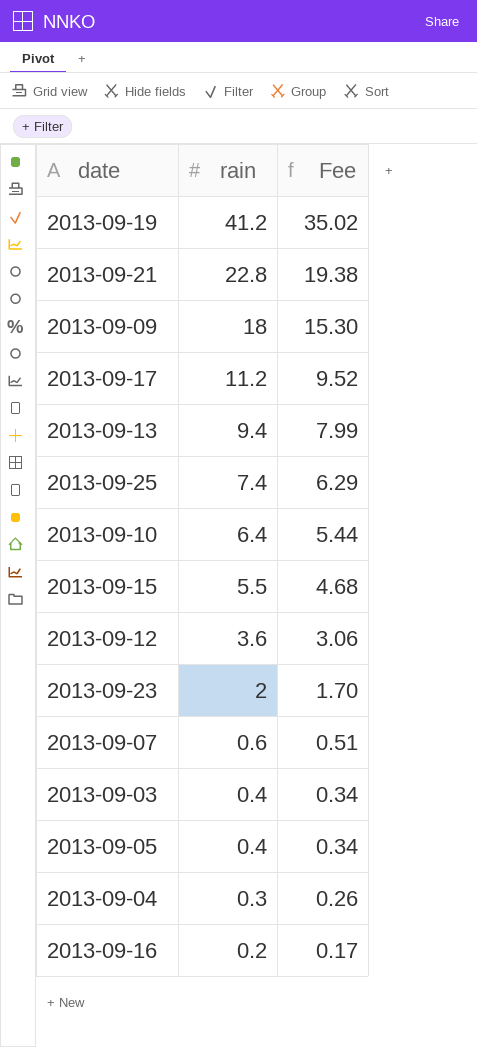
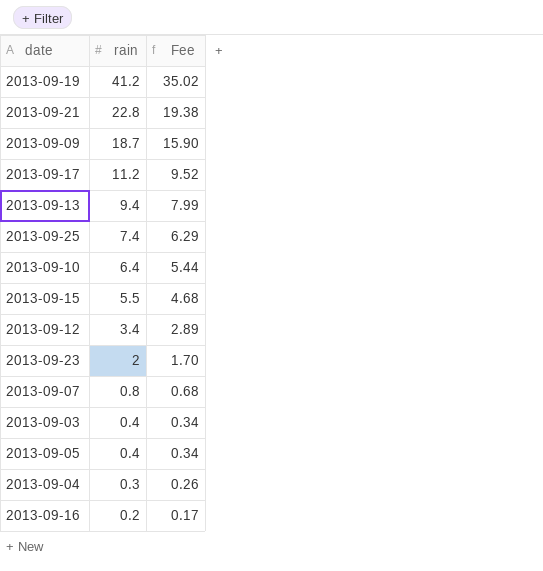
2013-09-09 | rain: 18 -> 18.7
2013-09-09 | Fee: 15.30 -> 15.90
2013-09-12 | rain: 3.6 -> 3.4
2013-09-12 | Fee: 3.06 -> 2.89
2013-09-07 | rain: 0.6 -> 0.8
2013-09-07 | Fee: 0.51 -> 0.68

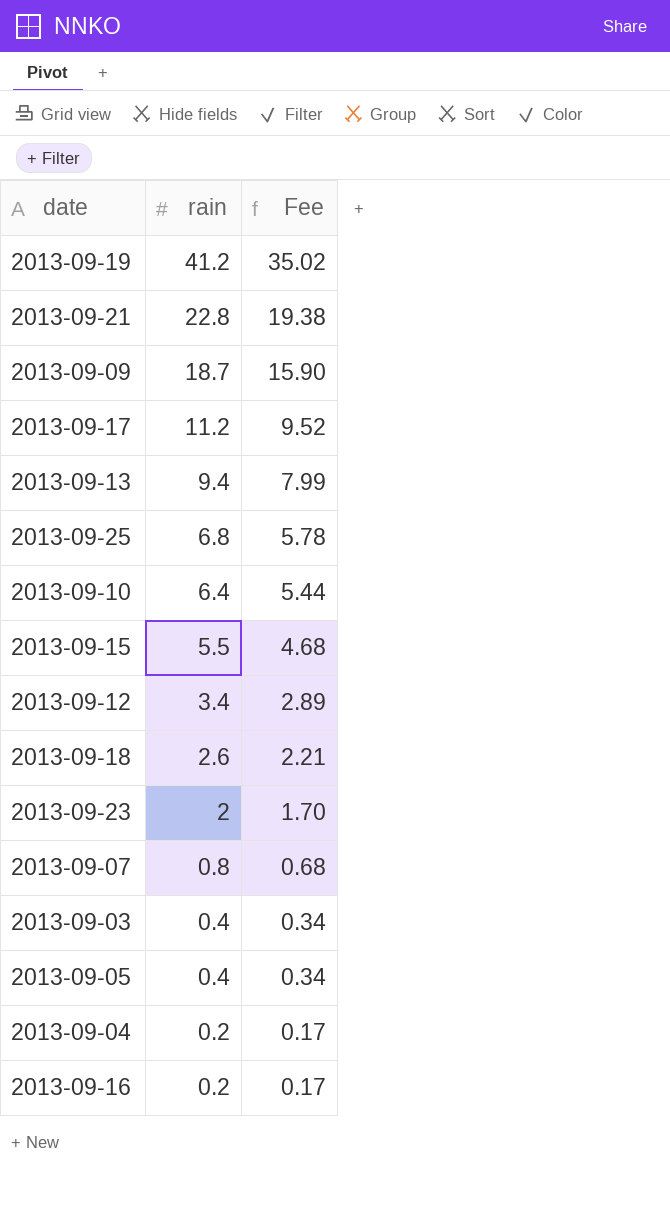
2013-09-25 | rain: 7.4 -> 6.8
2013-09-25 | Fee: 6.29 -> 5.78
row 2013-09-18: none -> 2.6 | 2.21
2013-09-04 | rain: 0.3 -> 0.2
2013-09-04 | Fee: 0.26 -> 0.17

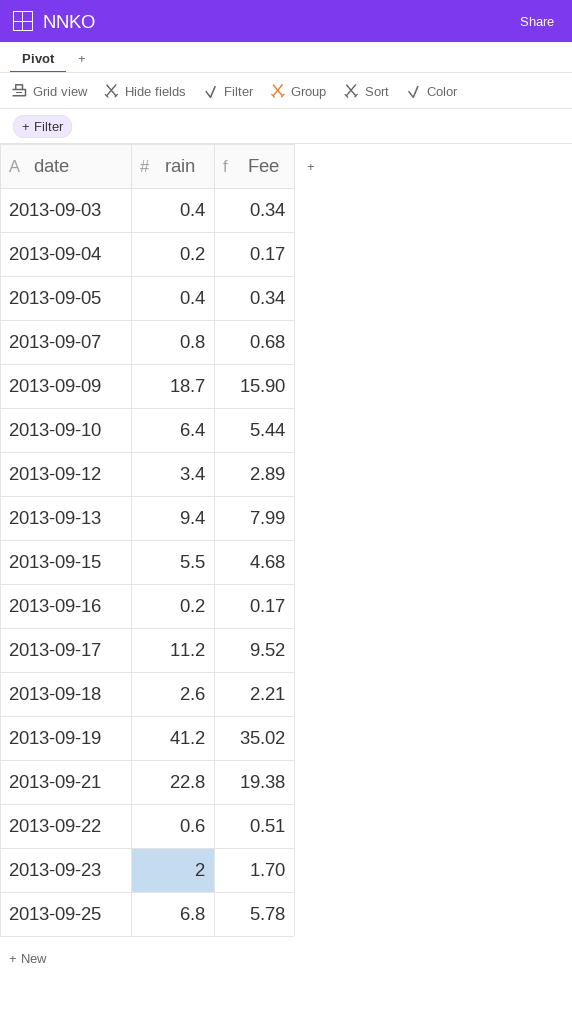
row order: rain descending -> date ascending
row 2013-09-22: none -> 0.6 | 0.51

